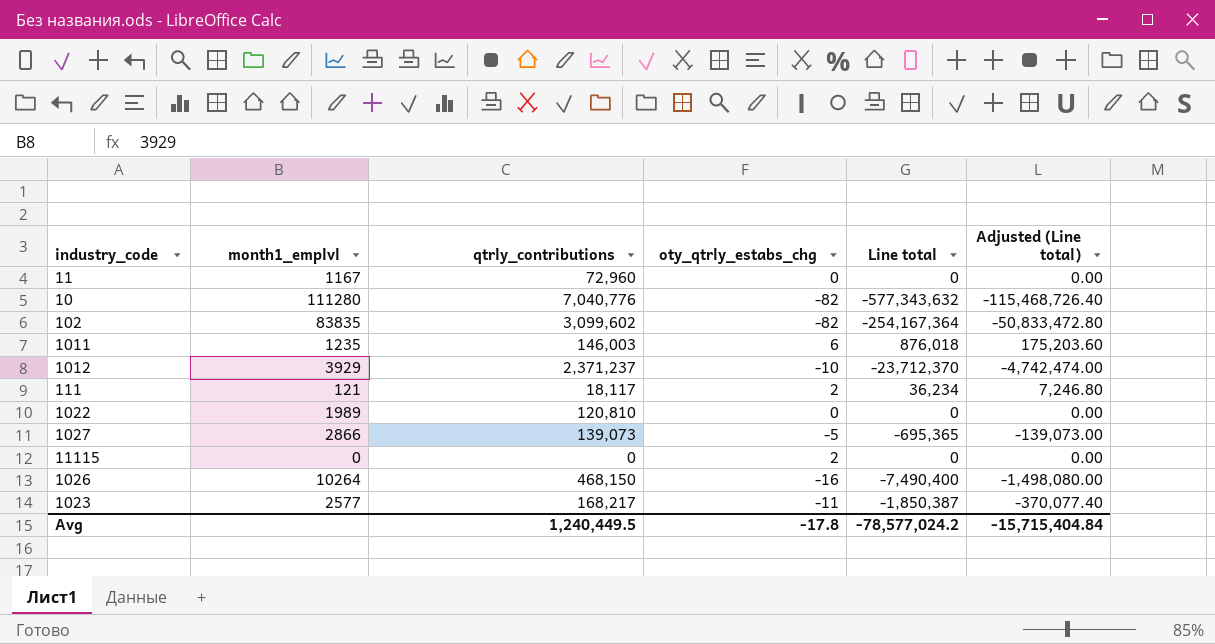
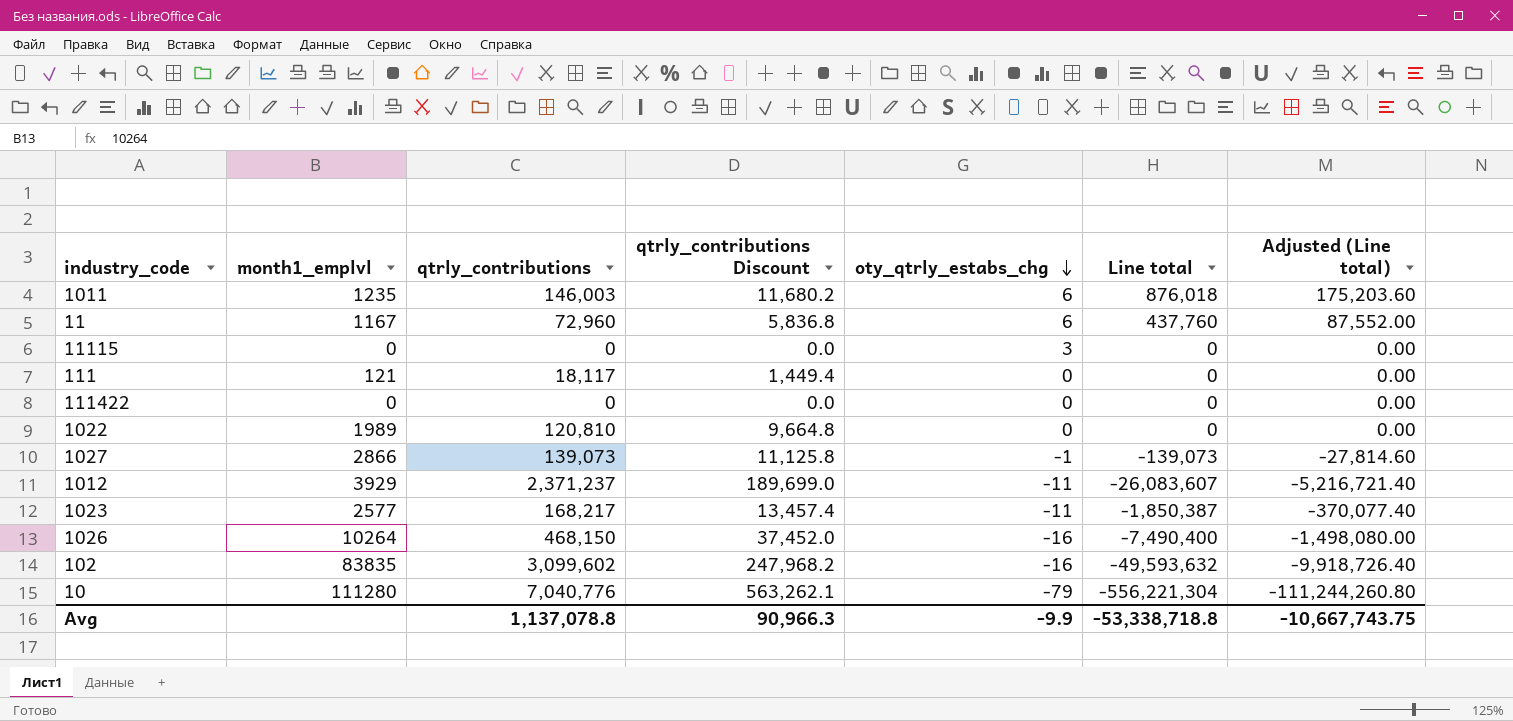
row order: none -> oty_qtrly_estabs_chg descending
column qtrly_contributions Discount | formula: none -> [qtrly_contributions] * 0.08
11 | oty_qtrly_estabs_chg: 0 -> 6
11 | Line total: 0 -> 437,760
11 | Adjusted (Line total): 0.00 -> 87,552.00
11115 | oty_qtrly_estabs_chg: 2 -> 3
111 | oty_qtrly_estabs_chg: 2 -> 0
111 | Line total: 36,234 -> 0
111 | Adjusted (Line total): 7,246.80 -> 0.00
row 111422: none -> 0 | 0 | 0.0 | 0 | 0 | 0.00
1027 | oty_qtrly_estabs_chg: -5 -> -1
1027 | Line total: -695,365 -> -139,073
1027 | Adjusted (Line total): -139,073.00 -> -27,814.60
1012 | oty_qtrly_estabs_chg: -10 -> -11
1012 | Line total: -23,712,370 -> -26,083,607
1012 | Adjusted (Line total): -4,742,474.00 -> -5,216,721.40
102 | oty_qtrly_estabs_chg: -82 -> -16
102 | Line total: -254,167,364 -> -49,593,632
102 | Adjusted (Line total): -50,833,472.80 -> -9,918,726.40
10 | oty_qtrly_estabs_chg: -82 -> -79
10 | Line total: -577,343,632 -> -556,221,304
10 | Adjusted (Line total): -115,468,726.40 -> -111,244,260.80
Avg | qtrly_contributions: 1,240,449.5 -> 1,137,078.8
Avg | oty_qtrly_estabs_chg: -17.8 -> -9.9
Avg | Line total: -78,577,024.2 -> -53,338,718.8
Avg | Adjusted (Line total): -15,715,404.84 -> -10,667,743.75

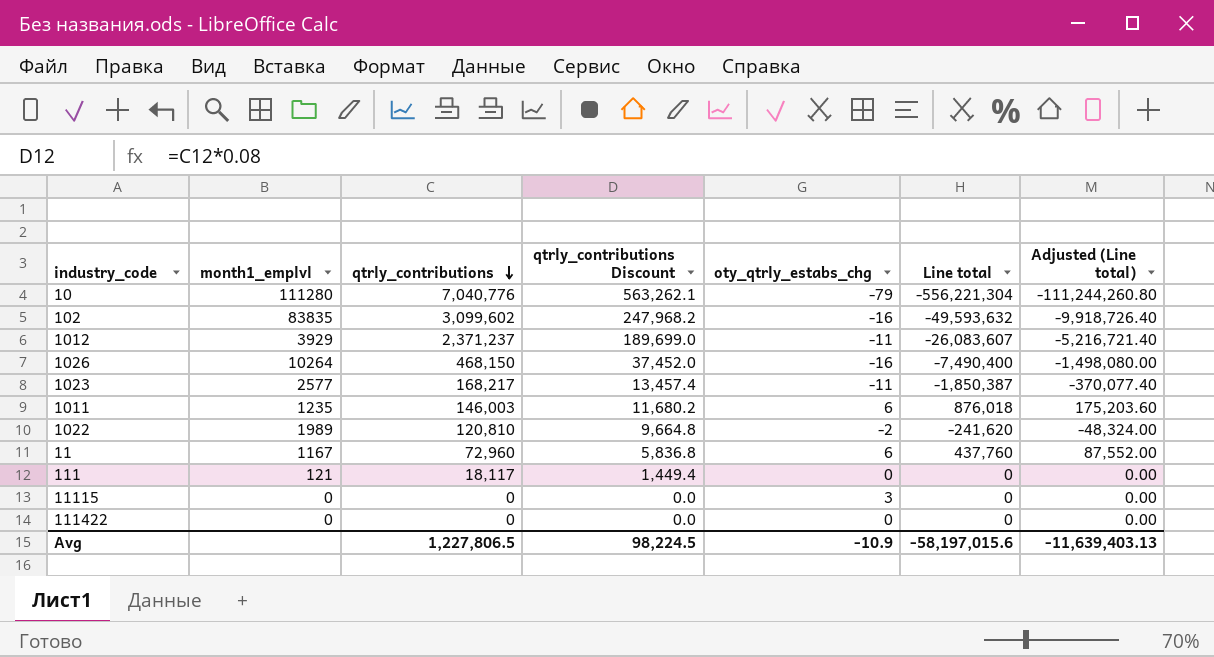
row order: oty_qtrly_estabs_chg descending -> qtrly_contributions descending
row 1027: 2866 | 139,073 | 11,125.8 | -1 | -139,073 | -27,814.60 -> none
1022 | oty_qtrly_estabs_chg: 0 -> -2
1022 | Line total: 0 -> -241,620
1022 | Adjusted (Line total): 0.00 -> -48,324.00
Avg | qtrly_contributions: 1,137,078.8 -> 1,227,806.5
Avg | qtrly_contributions Discount: 90,966.3 -> 98,224.5
Avg | oty_qtrly_estabs_chg: -9.9 -> -10.9
Avg | Line total: -53,338,718.8 -> -58,197,015.6
Avg | Adjusted (Line total): -10,667,743.75 -> -11,639,403.13

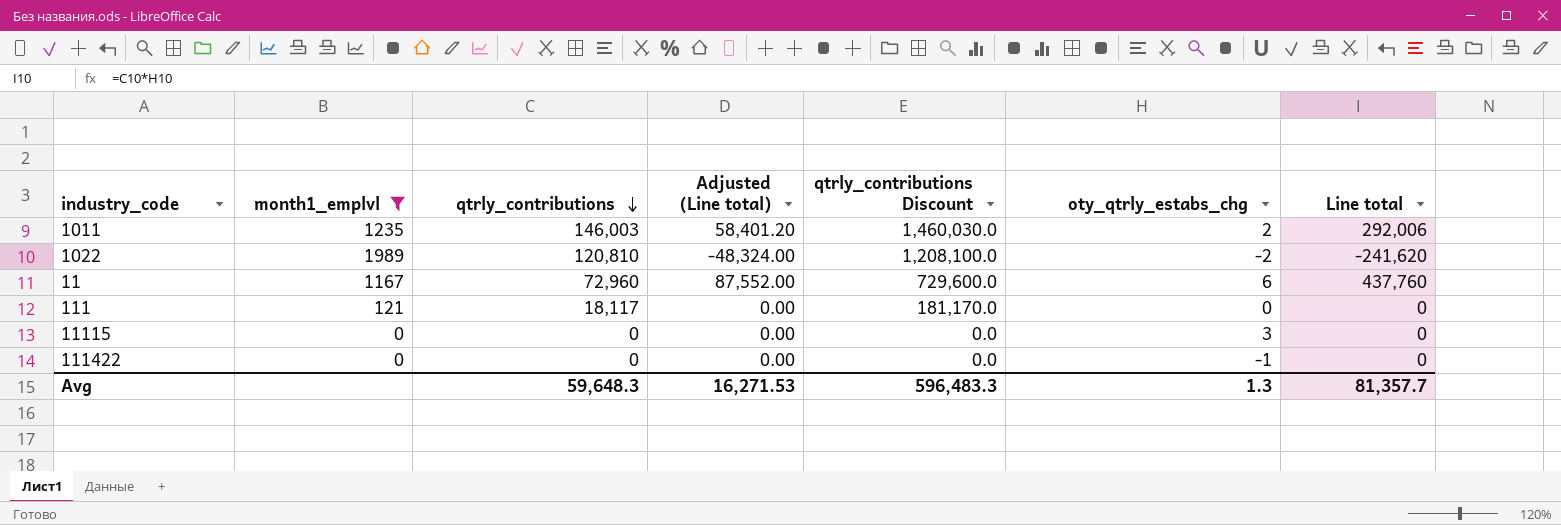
filter: none -> month1_emplvl <= 1989
column Adjusted (Line total) | position: 7 -> 4
column qtrly_contributions Discount | formula: [qtrly_contributions] * 0.08 -> [qtrly_contributions] * 10
1011 | Adjusted (Line total): 175,203.60 -> 58,401.20
1011 | oty_qtrly_estabs_chg: 6 -> 2
1011 | Line total: 876,018 -> 292,006
111422 | oty_qtrly_estabs_chg: 0 -> -1
Avg | qtrly_contributions: 1,227,806.5 -> 59,648.3
Avg | Adjusted (Line total): -11,639,403.13 -> 16,271.53
Avg | qtrly_contributions Discount: 98,224.5 -> 596,483.3
Avg | oty_qtrly_estabs_chg: -10.9 -> 1.3
Avg | Line total: -58,197,015.6 -> 81,357.7

